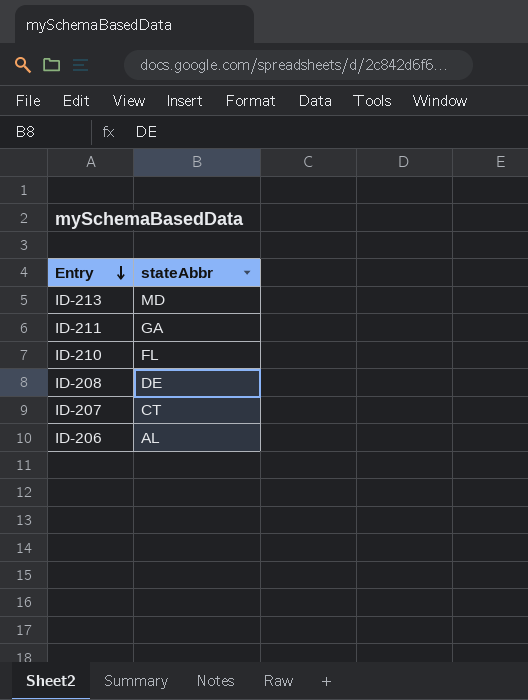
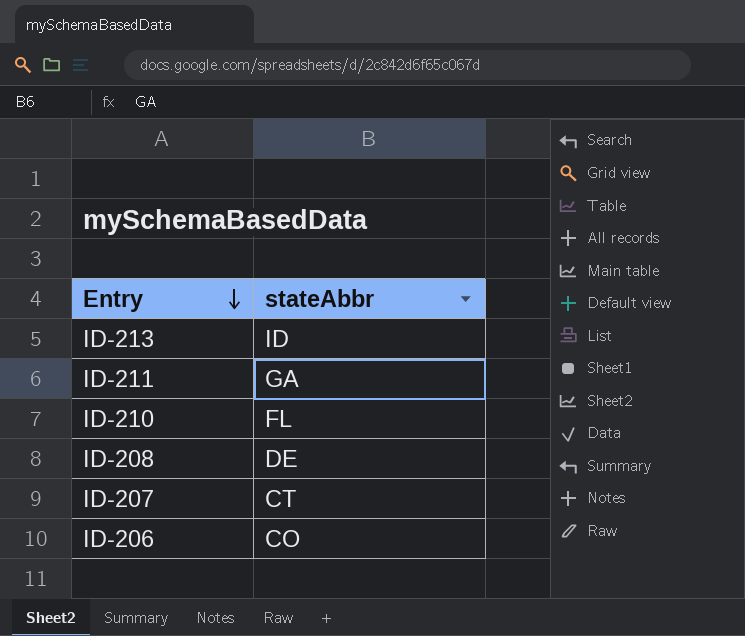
ID-213 | stateAbbr: MD -> ID
ID-206 | stateAbbr: AL -> CO

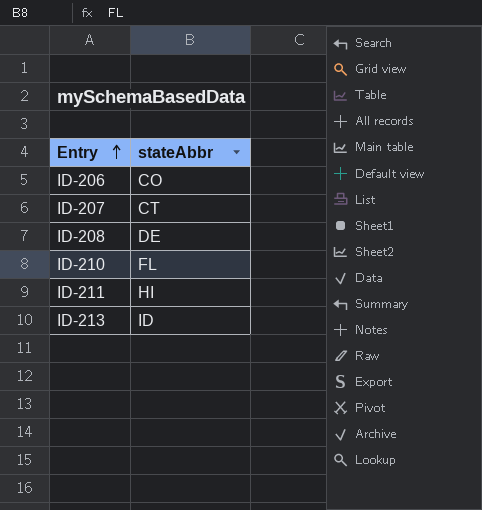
row order: Entry descending -> Entry ascending
ID-211 | stateAbbr: GA -> HI

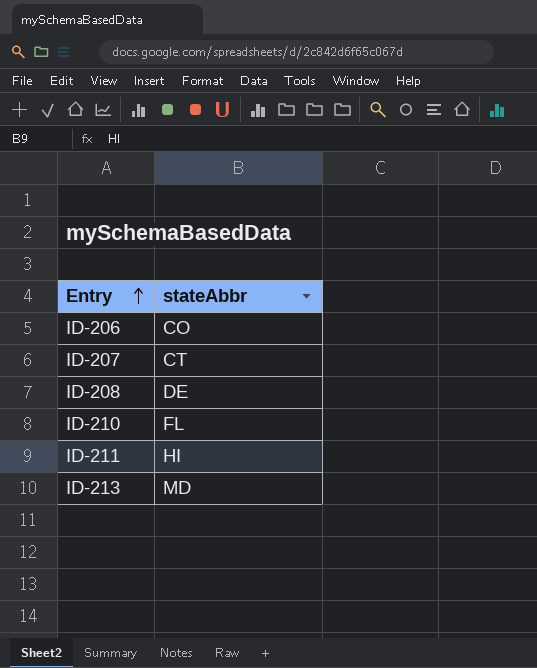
ID-213 | stateAbbr: ID -> MD

